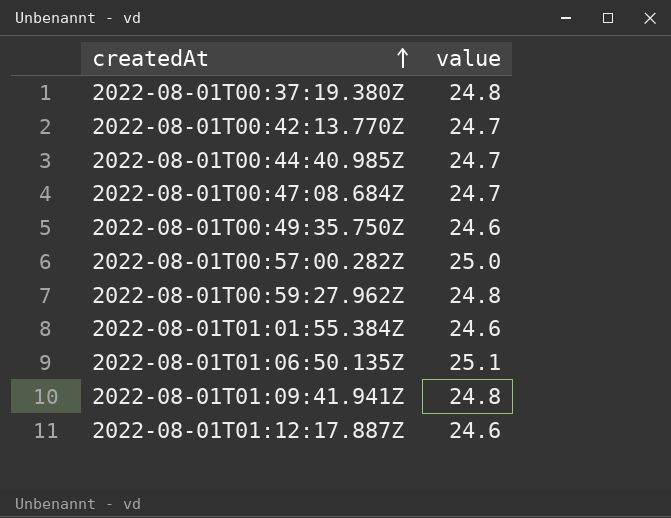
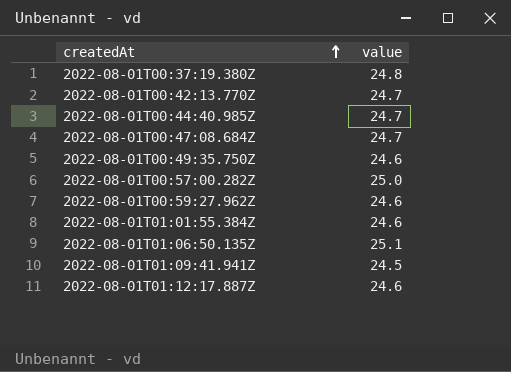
2022-08-01T00:59:27.962Z | value: 24.8 -> 24.6
2022-08-01T01:09:41.941Z | value: 24.8 -> 24.5

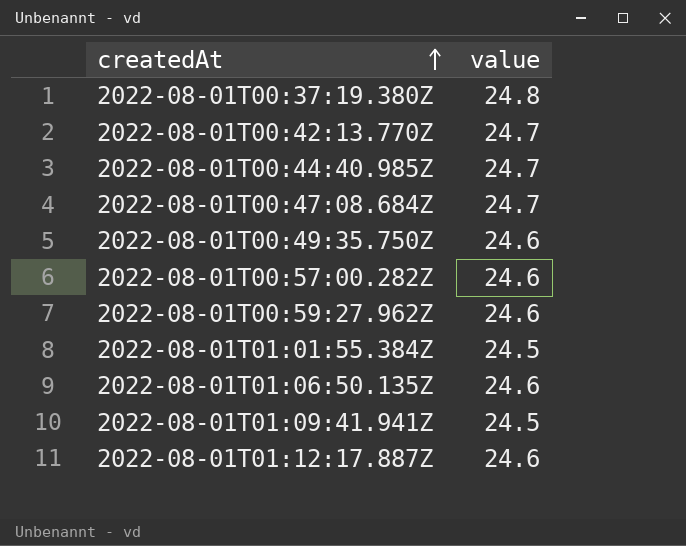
2022-08-01T00:57:00.282Z | value: 25.0 -> 24.6
2022-08-01T01:01:55.384Z | value: 24.6 -> 24.5
2022-08-01T01:06:50.135Z | value: 25.1 -> 24.6

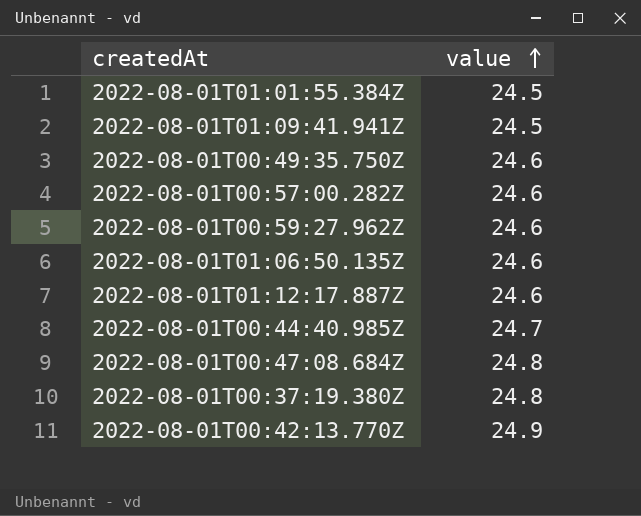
row order: createdAt ascending -> value ascending
2022-08-01T00:47:08.684Z | value: 24.7 -> 24.8
2022-08-01T00:42:13.770Z | value: 24.7 -> 24.9

